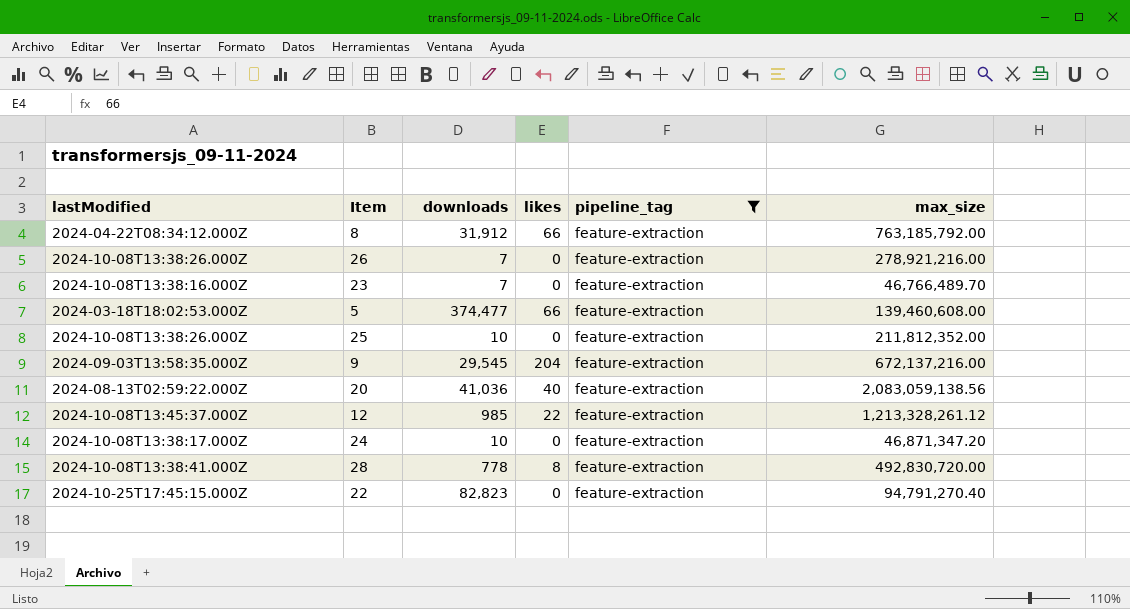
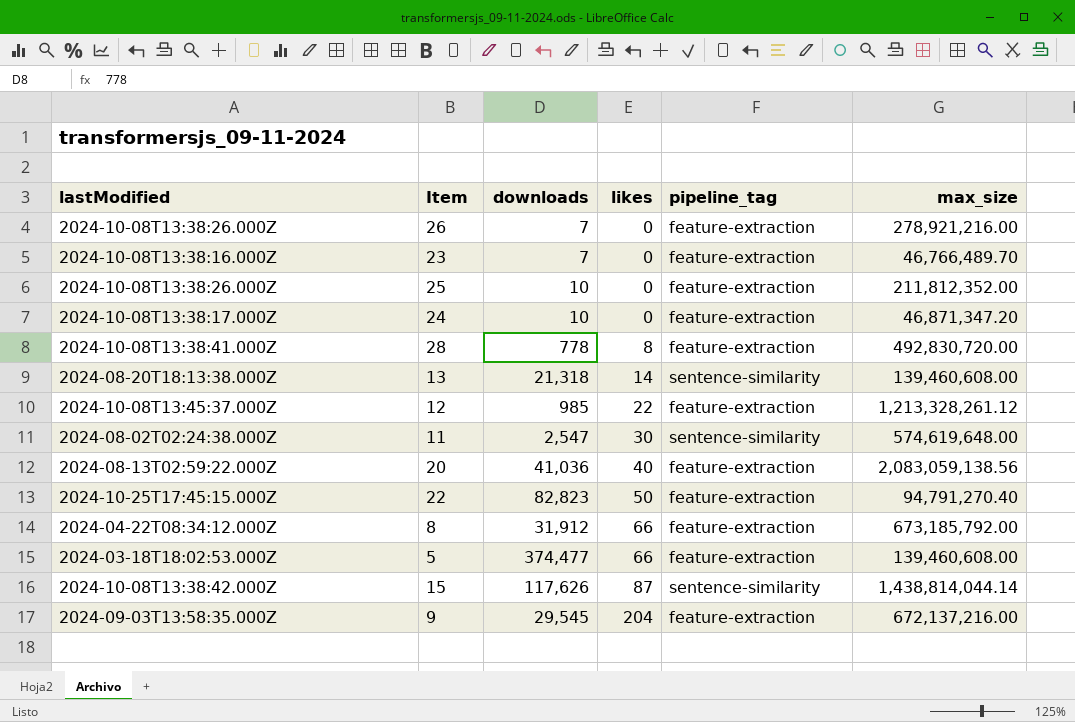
filter: pipeline_tag = feature-extraction -> none
row order: none -> likes ascending
22 | likes: 0 -> 50
8 | max_size: 763,185,792.00 -> 673,185,792.00

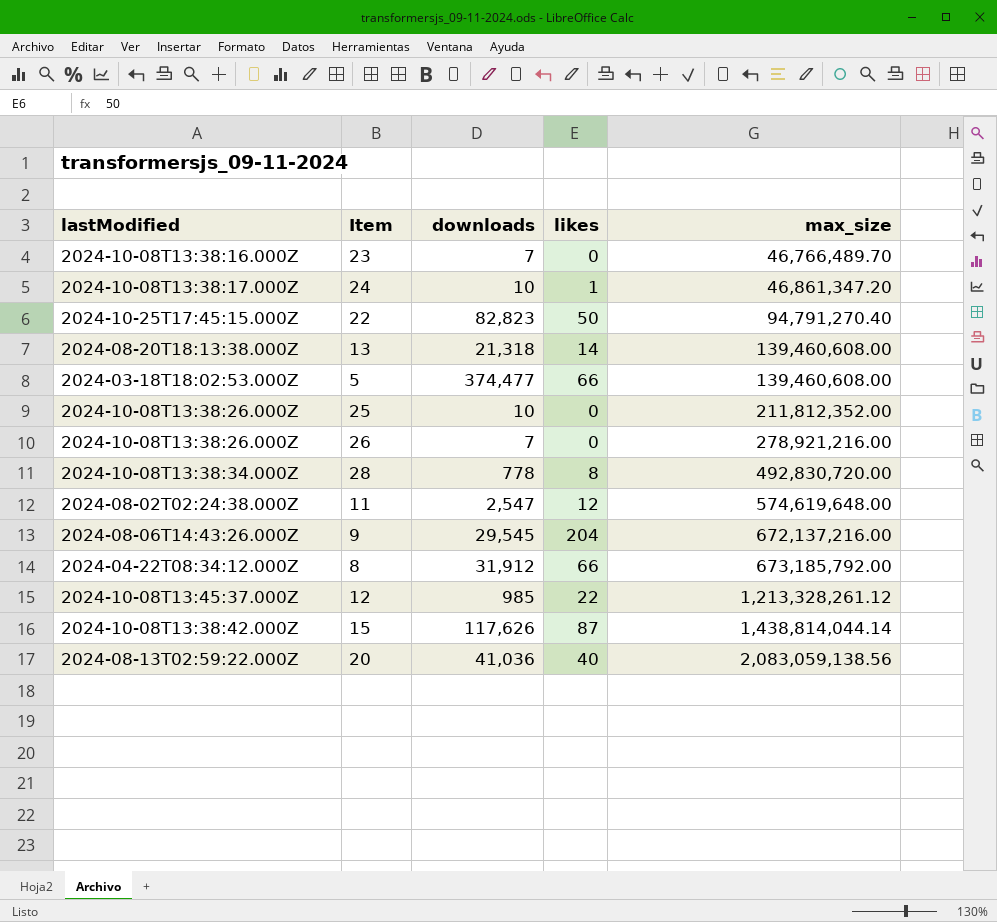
row order: likes ascending -> max_size ascending
column pipeline_tag | position: 5 -> none
24 | likes: 0 -> 1
24 | max_size: 46,871,347.20 -> 46,861,347.20
28 | lastModified: 2024-10-08T13:38:41.000Z -> 2024-10-08T13:38:34.000Z
11 | likes: 30 -> 12
9 | lastModified: 2024-09-03T13:58:35.000Z -> 2024-08-06T14:43:26.000Z

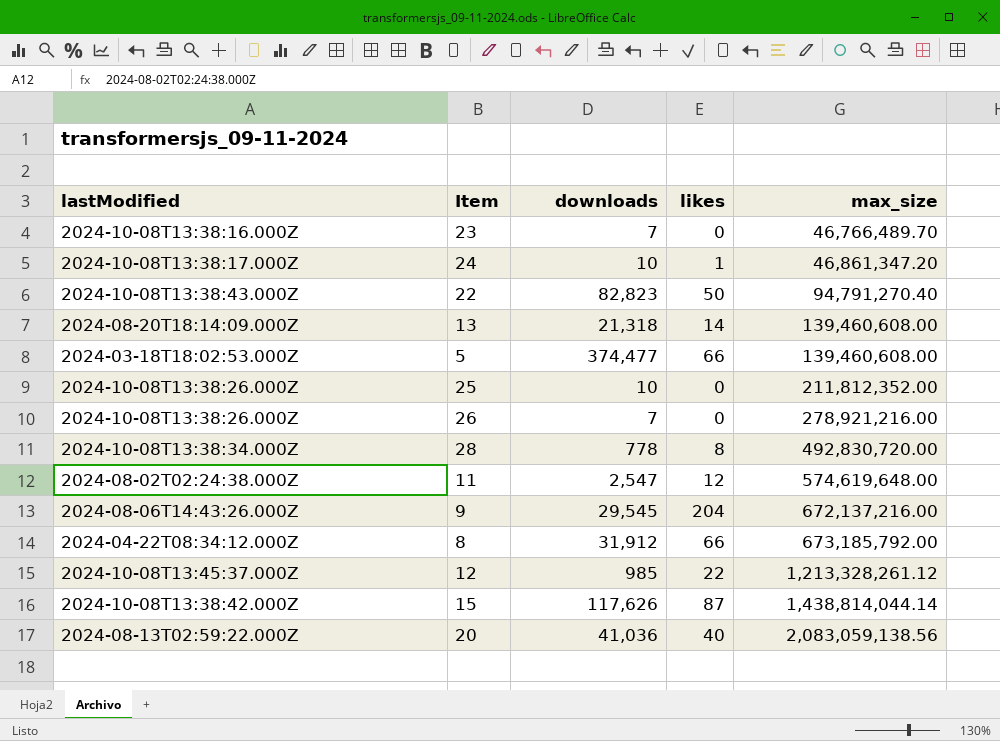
22 | lastModified: 2024-10-25T17:45:15.000Z -> 2024-10-08T13:38:43.000Z
13 | lastModified: 2024-08-20T18:13:38.000Z -> 2024-08-20T18:14:09.000Z

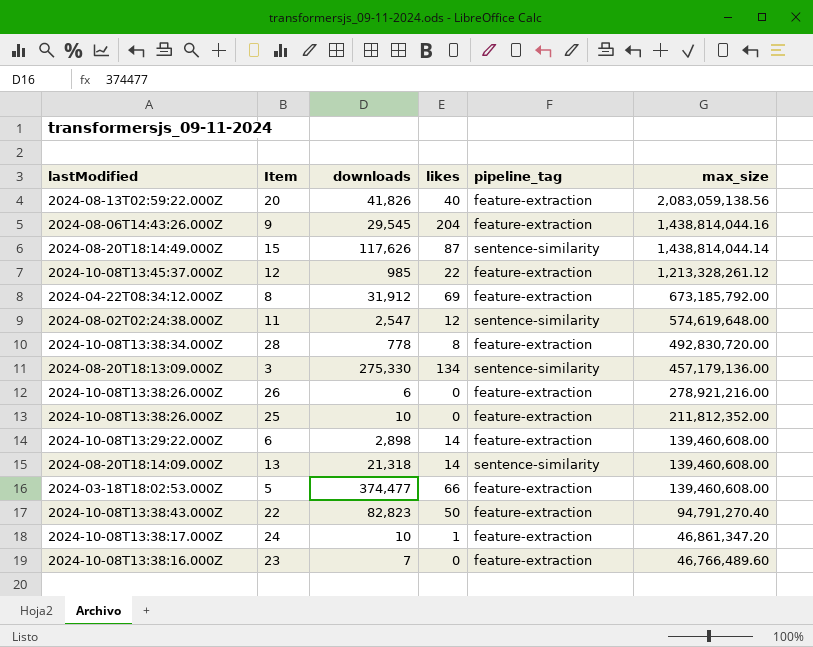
row order: max_size ascending -> max_size descending
column pipeline_tag | position: none -> 5
20 | downloads: 41,036 -> 41,826
9 | max_size: 672,137,216.00 -> 1,438,814,044.16
15 | lastModified: 2024-10-08T13:38:42.000Z -> 2024-08-20T18:14:49.000Z
8 | likes: 66 -> 69
row 3: none -> 2024-08-20T18:13:09.000Z | 275,330 | 134 | sentence-similarity | 457,179,136.00
26 | downloads: 7 -> 6
row 6: none -> 2024-10-08T13:29:22.000Z | 2,898 | 14 | feature-extraction | 139,460,608.00
23 | max_size: 46,766,489.70 -> 46,766,489.60

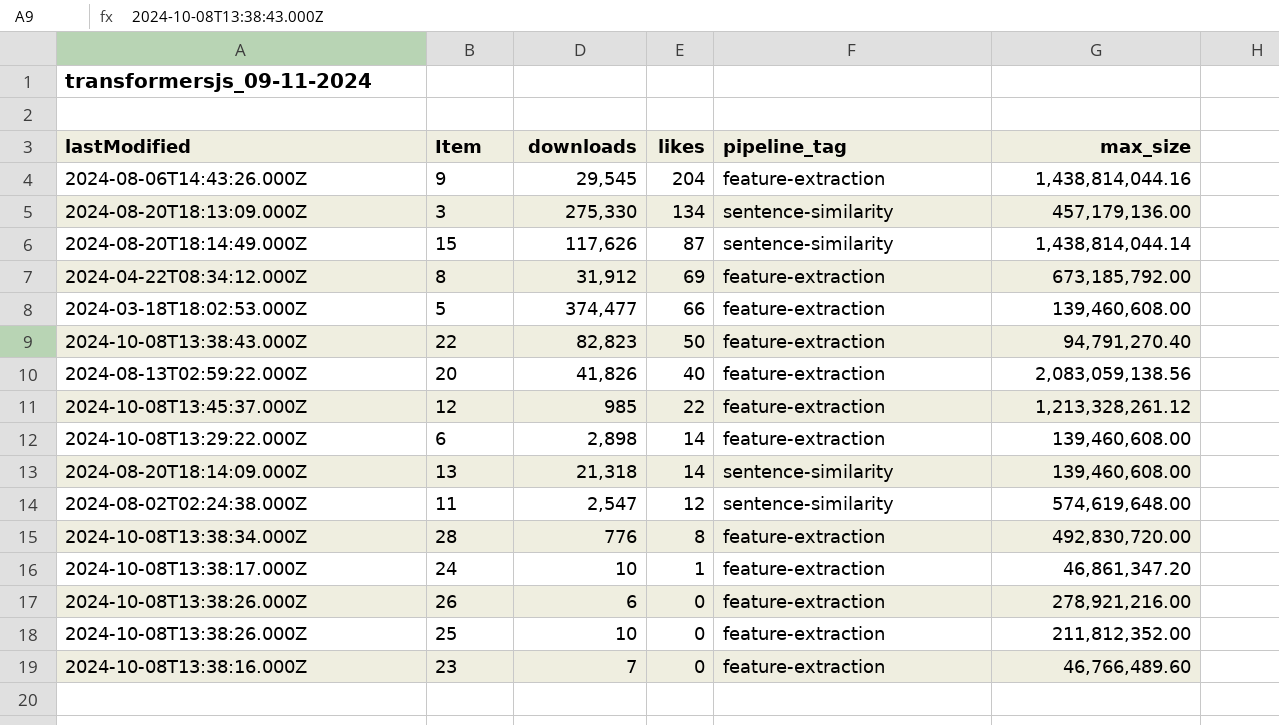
row order: max_size descending -> likes descending
28 | downloads: 778 -> 776

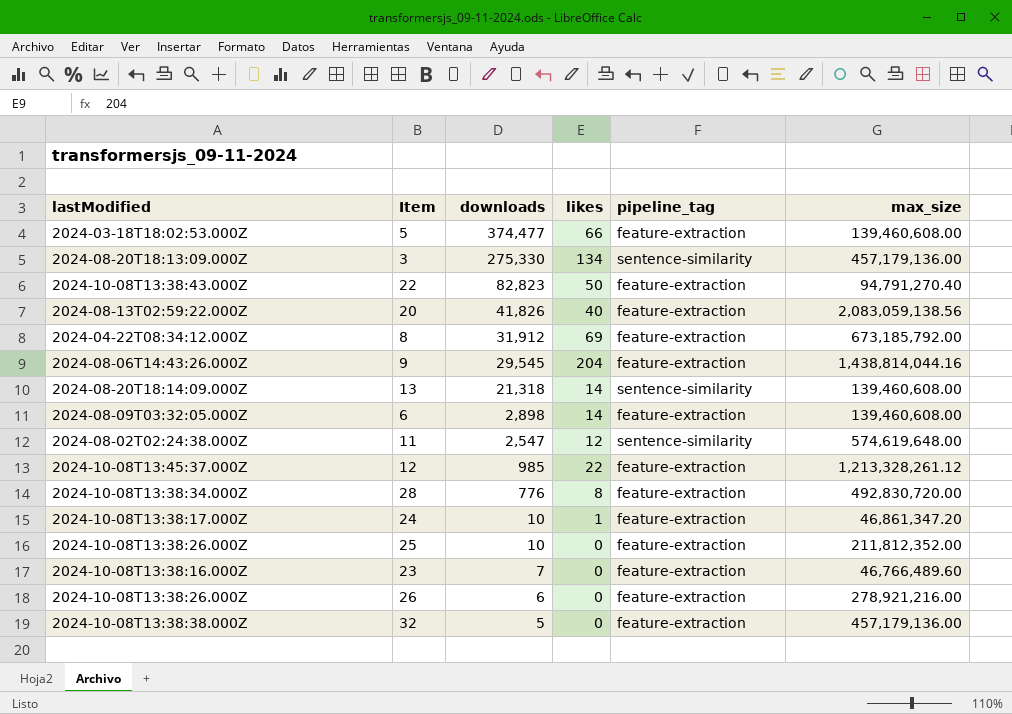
row order: likes descending -> downloads descending
row 15: 2024-08-20T18:14:49.000Z | 117,626 | 87 | sentence-similarity | 1,438,814,044.14 -> none
6 | lastModified: 2024-10-08T13:29:22.000Z -> 2024-08-09T03:32:05.000Z
row 32: none -> 2024-10-08T13:38:38.000Z | 5 | 0 | feature-extraction | 457,179,136.00

